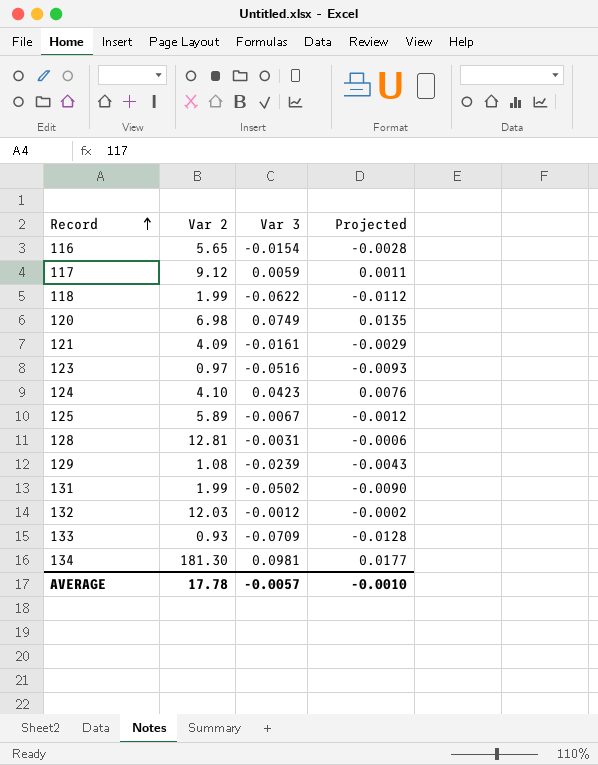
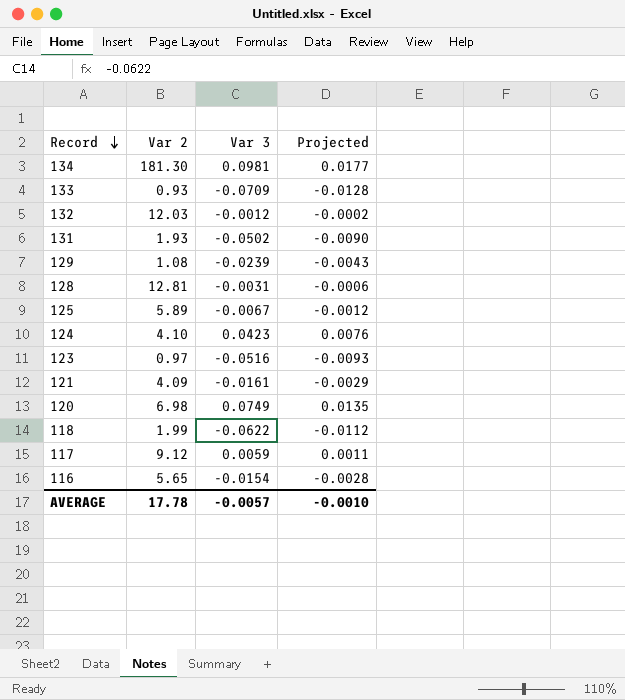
row order: Record ascending -> Record descending
131 | Var 2: 1.99 -> 1.93

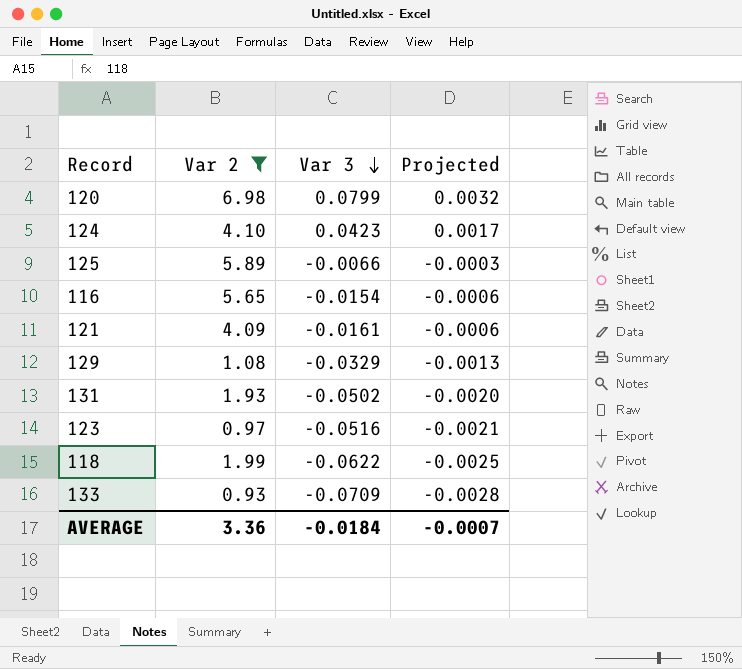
filter: none -> Var 2 <= 6.98
row order: Record descending -> Var 3 descending
column Projected | formula: [Var 3] * 0.18 -> [Var 3] * 0.04
120 | Var 3: 0.0749 -> 0.0799
125 | Var 3: -0.0067 -> -0.0066
129 | Var 3: -0.0239 -> -0.0329
AVERAGE | Var 2: 17.78 -> 3.36
AVERAGE | Var 3: -0.0057 -> -0.0184
AVERAGE | Projected: -0.0010 -> -0.0007

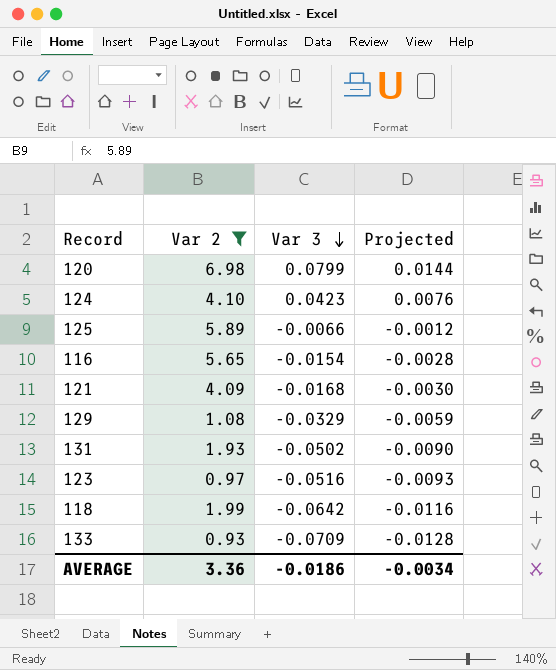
column Projected | formula: [Var 3] * 0.04 -> [Var 3] * 0.18
121 | Var 3: -0.0161 -> -0.0168
118 | Var 3: -0.0622 -> -0.0642
AVERAGE | Var 3: -0.0184 -> -0.0186
AVERAGE | Projected: -0.0007 -> -0.0034

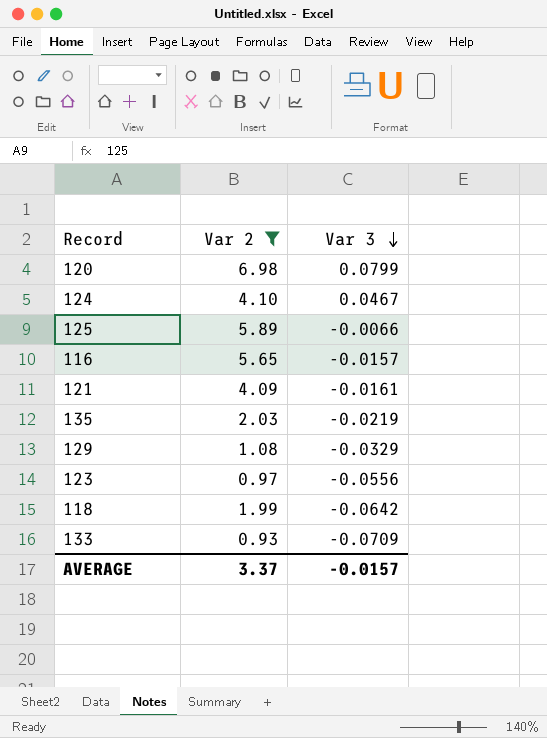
column Projected | formula: [Var 3] * 0.18 -> none
row 131: 1.93 | -0.0502 | -0.0090 -> none
124 | Var 3: 0.0423 -> 0.0467
116 | Var 3: -0.0154 -> -0.0157
121 | Var 3: -0.0168 -> -0.0161
row 135: none -> 2.03 | -0.0219
123 | Var 3: -0.0516 -> -0.0556
AVERAGE | Var 2: 3.36 -> 3.37
AVERAGE | Var 3: -0.0186 -> -0.0157

